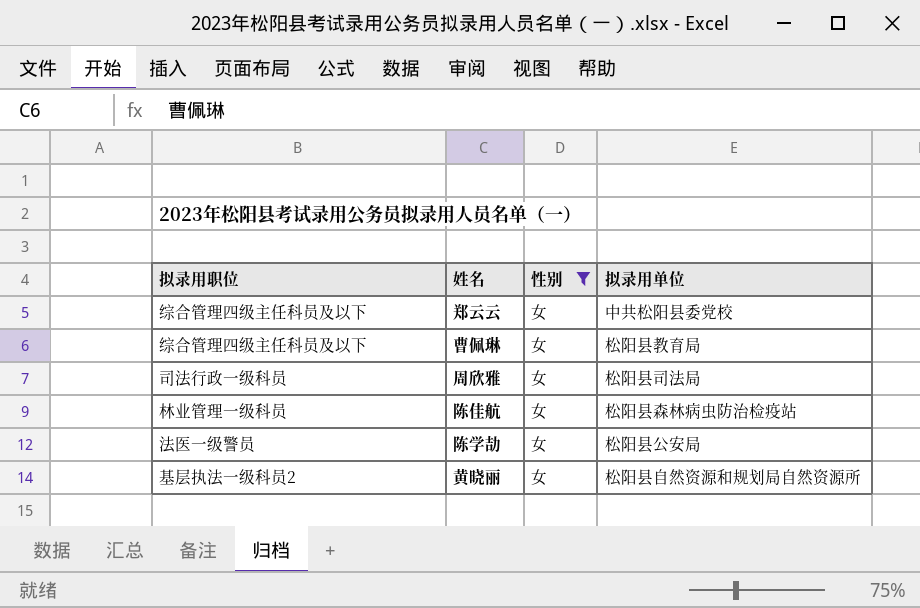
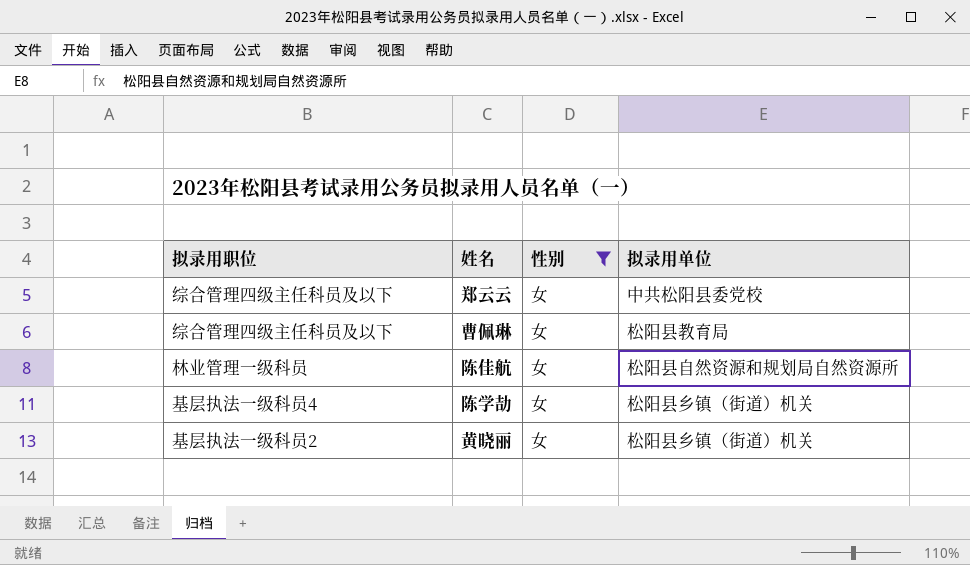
row 周欣雅: 司法行政一级科员 | 女 | 松阳县司法局 -> none
陈佳航 | 拟录用单位: 松阳县森林病虫防治检疫站 -> 松阳县自然资源和规划局自然资源所
陈学劼 | 拟录用职位: 法医一级警员 -> 基层执法一级科员4
陈学劼 | 拟录用单位: 松阳县公安局 -> 松阳县乡镇（街道）机关
黄晓丽 | 拟录用单位: 松阳县自然资源和规划局自然资源所 -> 松阳县乡镇（街道）机关

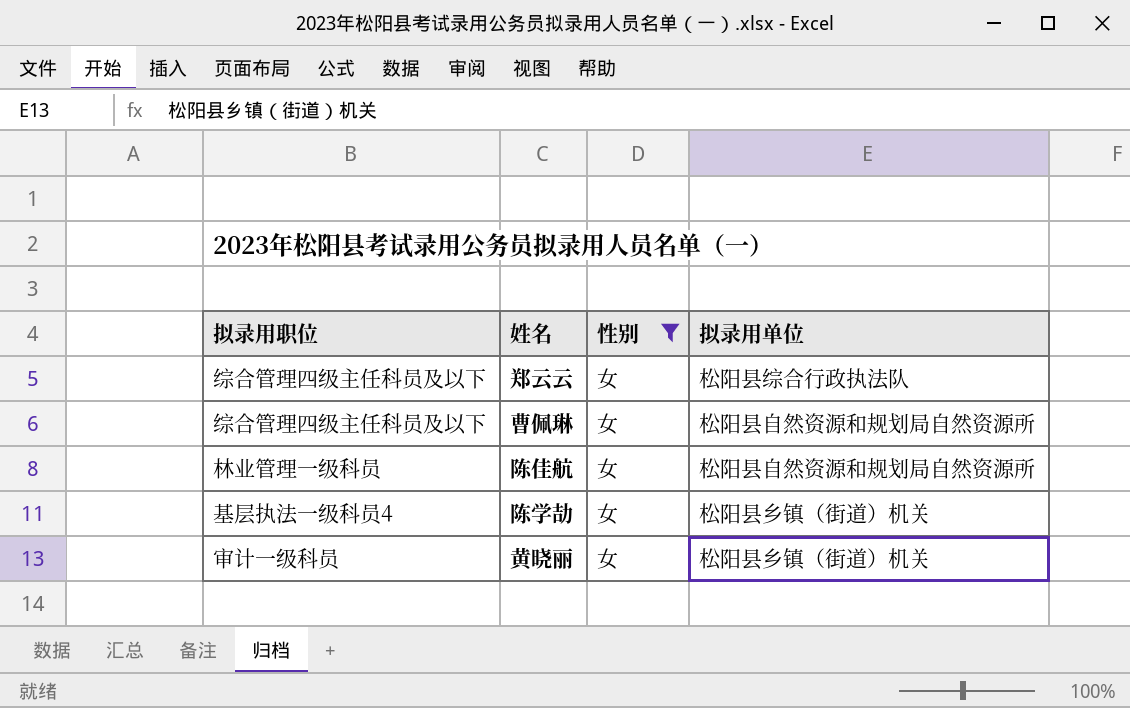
郑云云 | 拟录用单位: 中共松阳县委党校 -> 松阳县综合行政执法队
曹佩琳 | 拟录用单位: 松阳县教育局 -> 松阳县自然资源和规划局自然资源所
黄晓丽 | 拟录用职位: 基层执法一级科员2 -> 审计一级科员

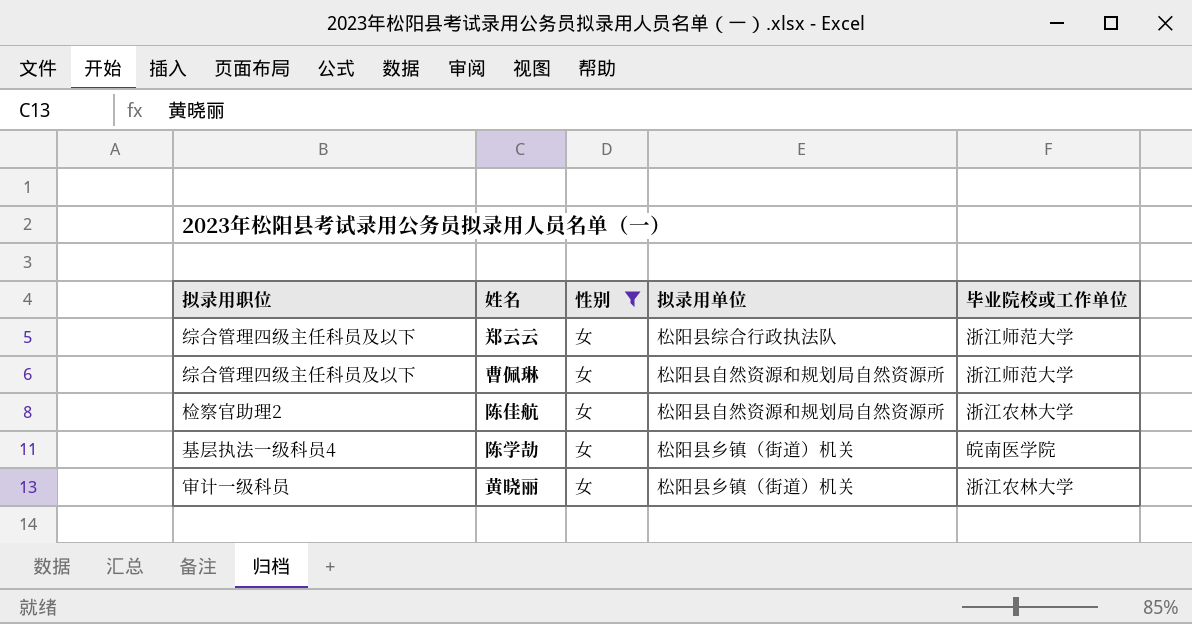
column 毕业院校或工作单位 | position: none -> 5
陈佳航 | 拟录用职位: 林业管理一级科员 -> 检察官助理2

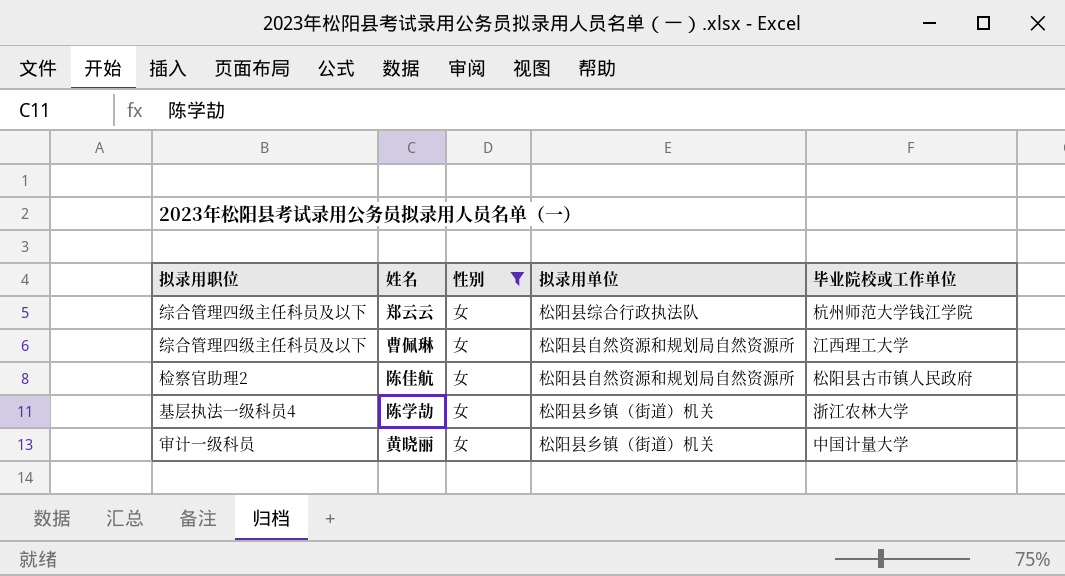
郑云云 | 毕业院校或工作单位: 浙江师范大学 -> 杭州师范大学钱江学院
曹佩琳 | 毕业院校或工作单位: 浙江师范大学 -> 江西理工大学
陈佳航 | 毕业院校或工作单位: 浙江农林大学 -> 松阳县古市镇人民政府
陈学劼 | 毕业院校或工作单位: 皖南医学院 -> 浙江农林大学
黄晓丽 | 毕业院校或工作单位: 浙江农林大学 -> 中国计量大学

